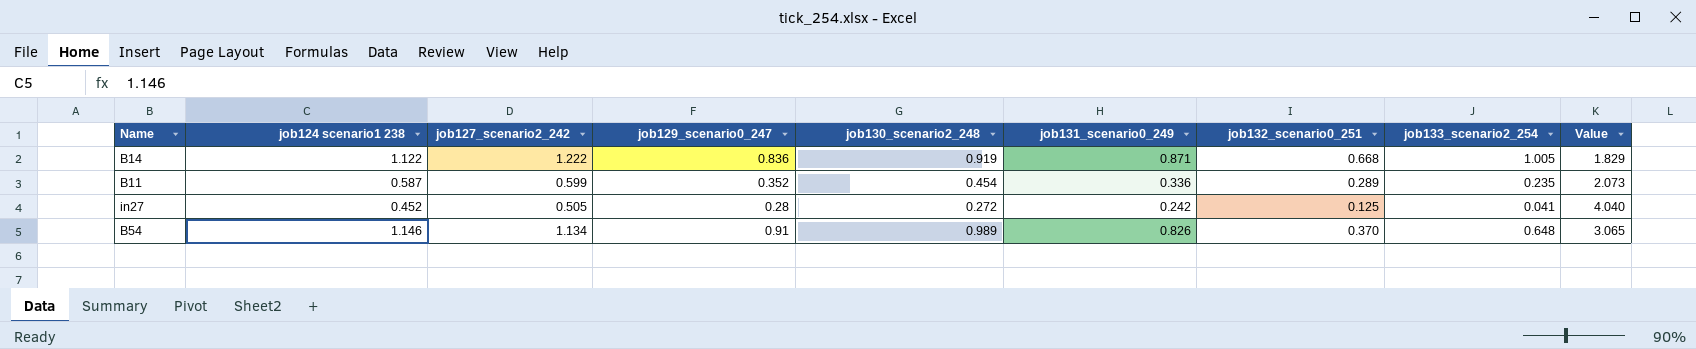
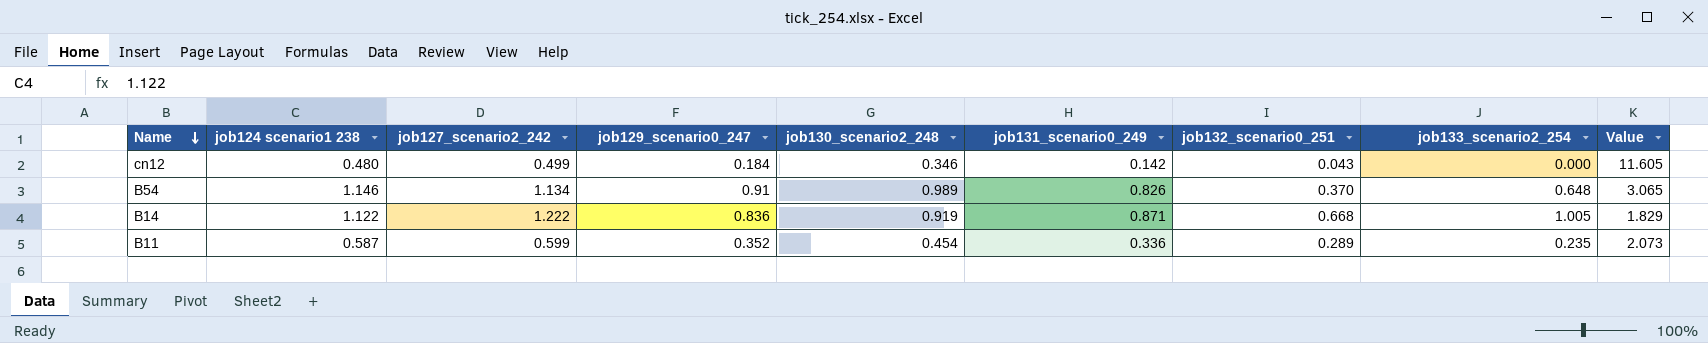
row order: none -> Name descending
row in27: 0.452 | 0.505 | 0.28 | 0.272 | 0.242 | 0.125 | 0.041 | 4.040 -> none
row cn12: none -> 0.480 | 0.499 | 0.184 | 0.346 | 0.142 | 0.043 | 0.000 | 11.605

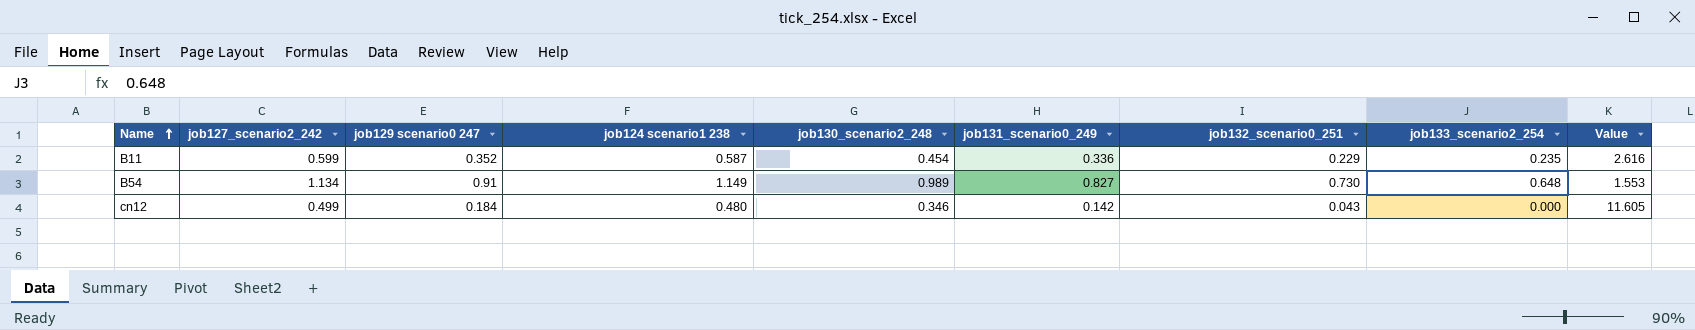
row order: Name descending -> Name ascending
column name: job129_scenario0_247 -> job129 scenario0 247
column job124 scenario1 238 | position: 2 -> 4
row B14: 1.122 | 1.222 | 0.836 | 0.919 | 0.871 | 0.668 | 1.005 | 1.829 -> none
B11 | job132_scenario0_251: 0.289 -> 0.229
B11 | Value: 2.073 -> 2.616
B54 | job124 scenario1 238: 1.146 -> 1.149
B54 | job131_scenario0_249: 0.826 -> 0.827
B54 | job132_scenario0_251: 0.370 -> 0.730
B54 | Value: 3.065 -> 1.553

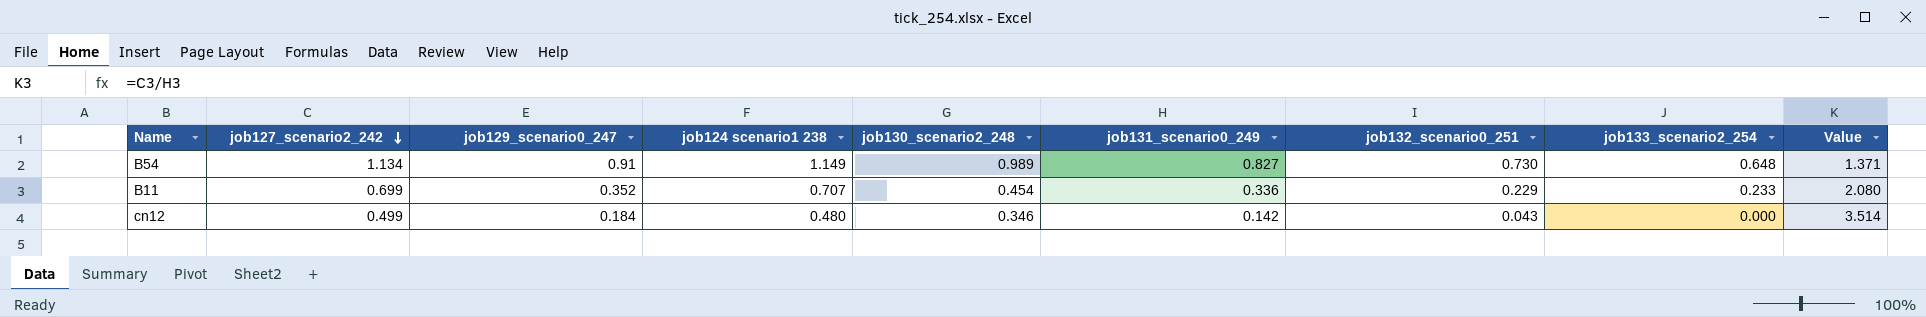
row order: Name ascending -> job127_scenario2_242 descending
column name: job129 scenario0 247 -> job129_scenario0_247
column Value | formula: [job127_scenario2_242] / [job132_scenario0_251] -> [job127_scenario2_242] / [job131_scenario0_249]
B11 | job127_scenario2_242: 0.599 -> 0.699
B11 | job124 scenario1 238: 0.587 -> 0.707
B11 | job133_scenario2_254: 0.235 -> 0.233

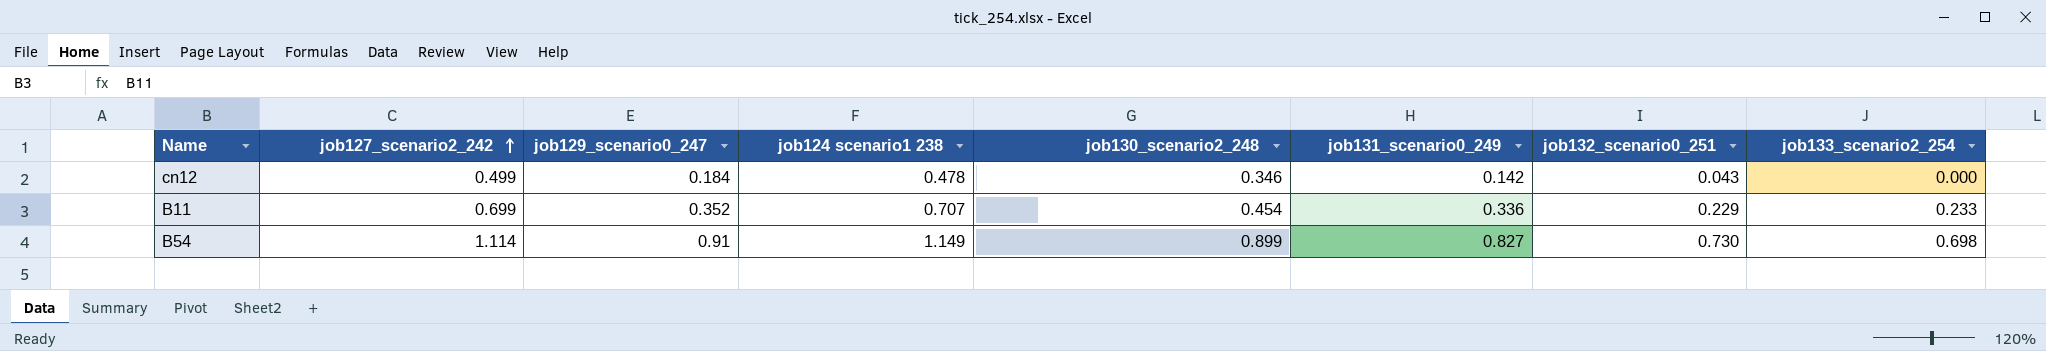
row order: job127_scenario2_242 descending -> job127_scenario2_242 ascending
column Value | formula: [job127_scenario2_242] / [job131_scenario0_249] -> none
cn12 | job124 scenario1 238: 0.480 -> 0.478
B54 | job127_scenario2_242: 1.134 -> 1.114
B54 | job130_scenario2_248: 0.989 -> 0.899
B54 | job133_scenario2_254: 0.648 -> 0.698

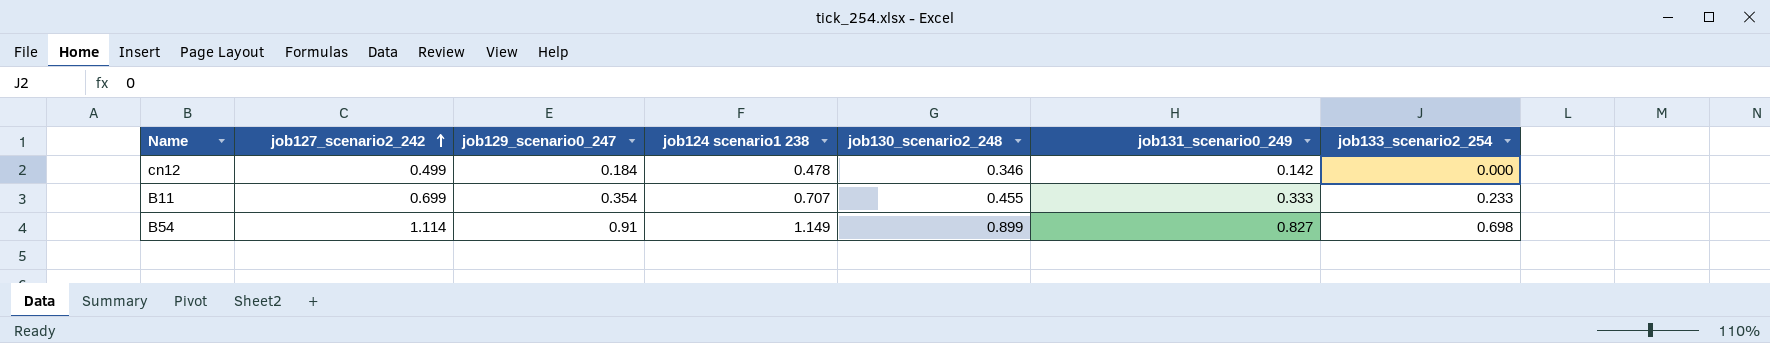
column job132_scenario0_251 | position: 7 -> none
B11 | job129_scenario0_247: 0.352 -> 0.354
B11 | job130_scenario2_248: 0.454 -> 0.455
B11 | job131_scenario0_249: 0.336 -> 0.333

